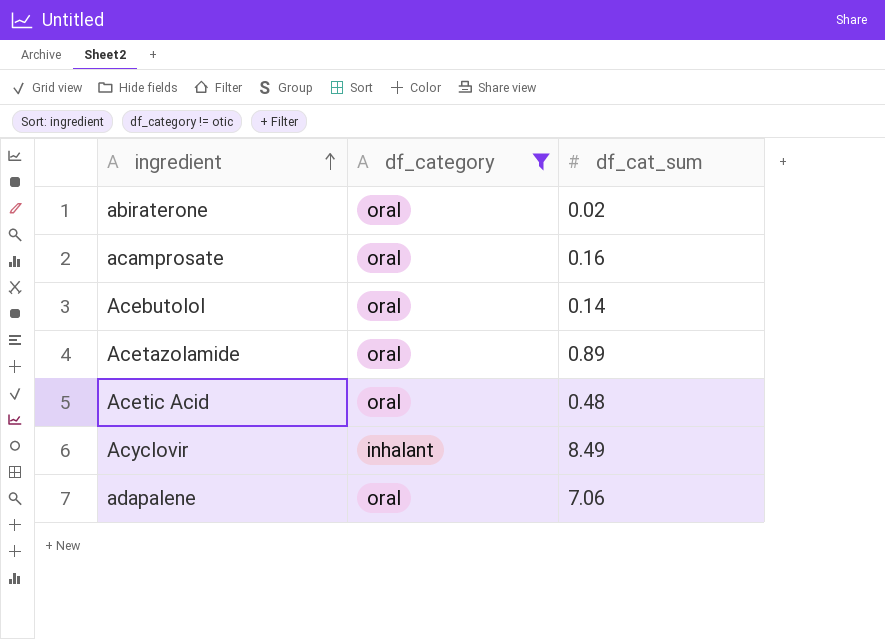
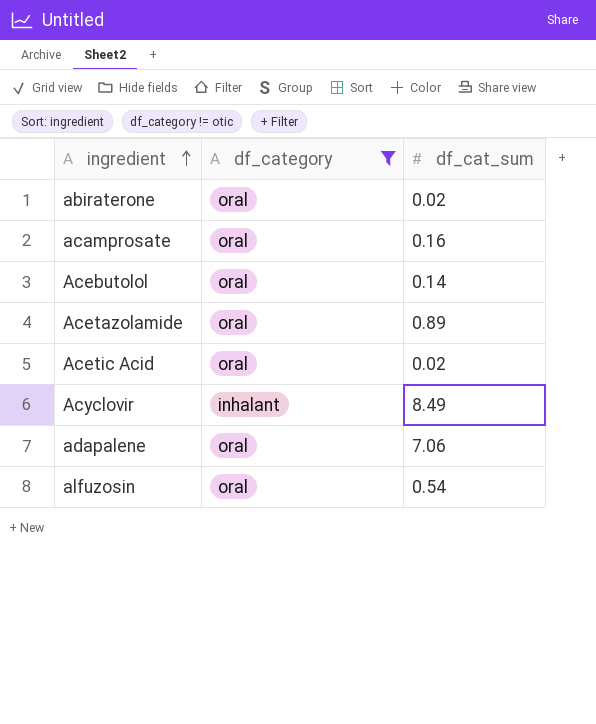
Acetic Acid | df_cat_sum: 0.48 -> 0.02
row alfuzosin: none -> oral | 0.54

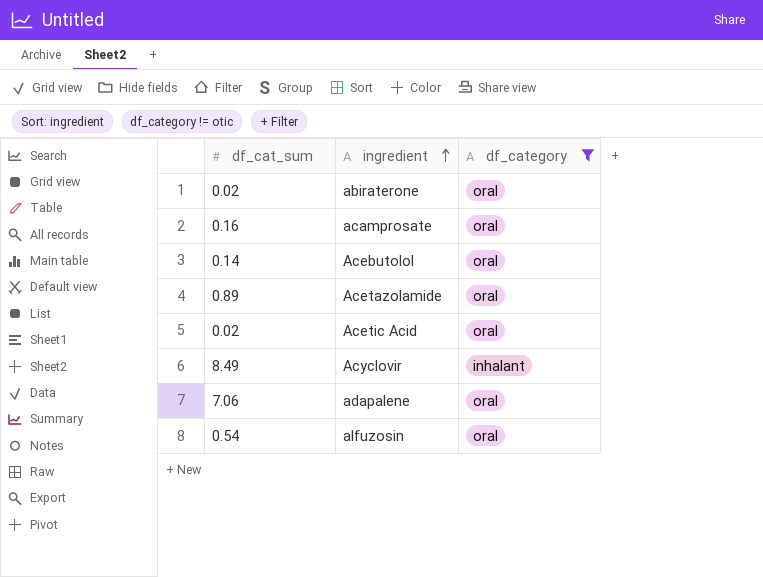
column df_cat_sum | position: 3 -> 1

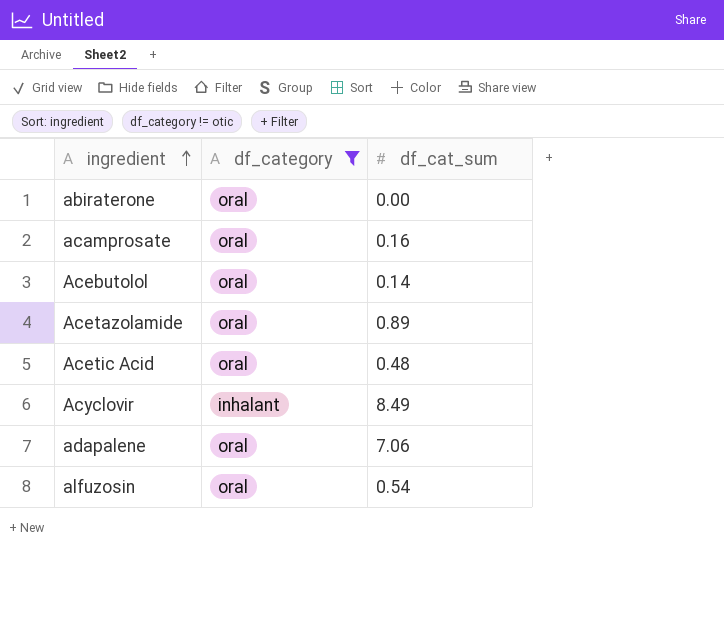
column df_cat_sum | position: 1 -> 3
abiraterone | df_cat_sum: 0.02 -> 0.00
Acetic Acid | df_cat_sum: 0.02 -> 0.48

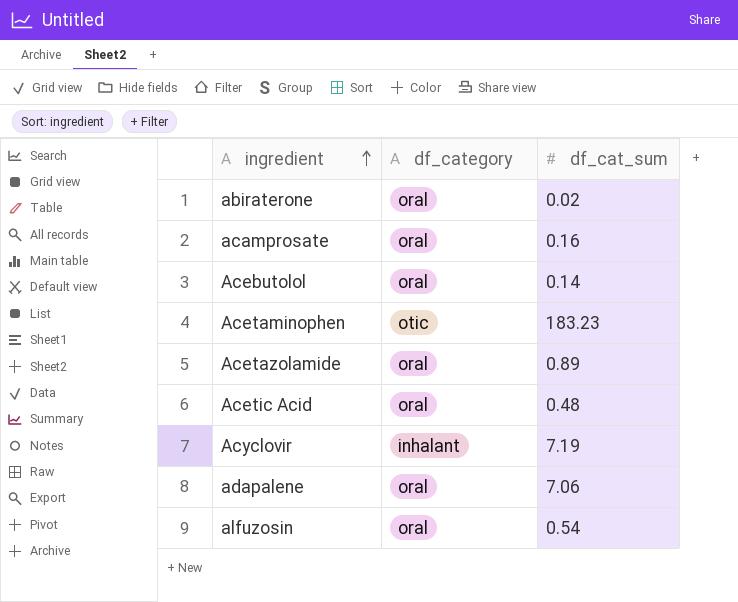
filter: df_category != otic -> none
abiraterone | df_cat_sum: 0.00 -> 0.02
Acyclovir | df_cat_sum: 8.49 -> 7.19

